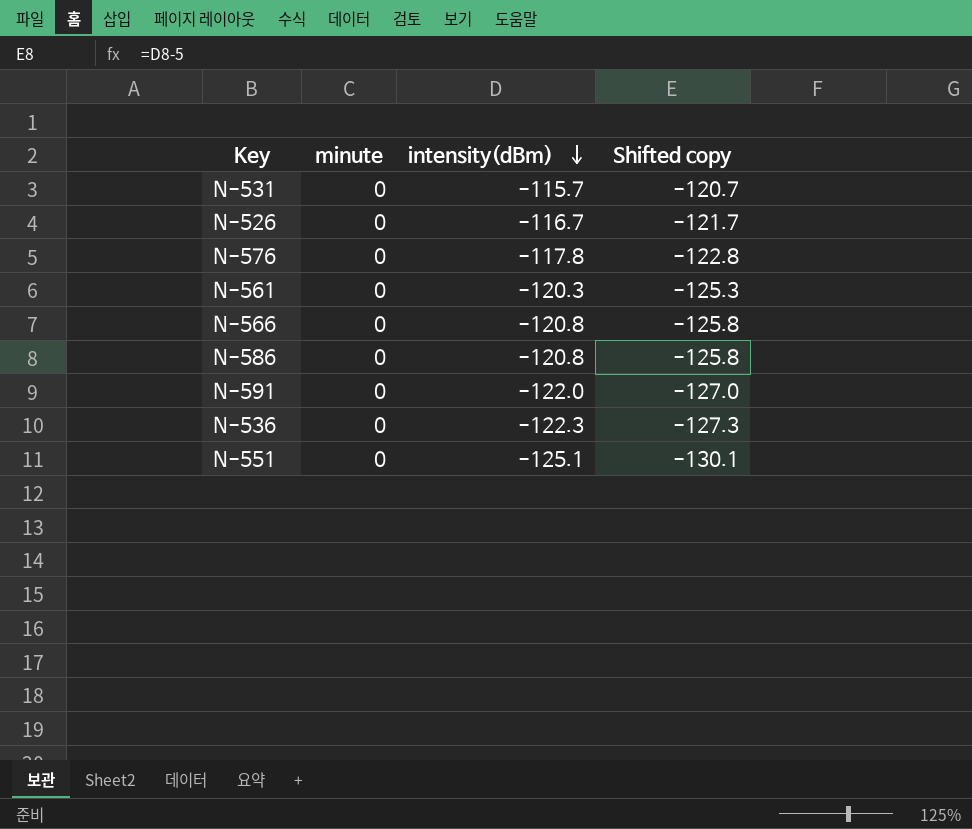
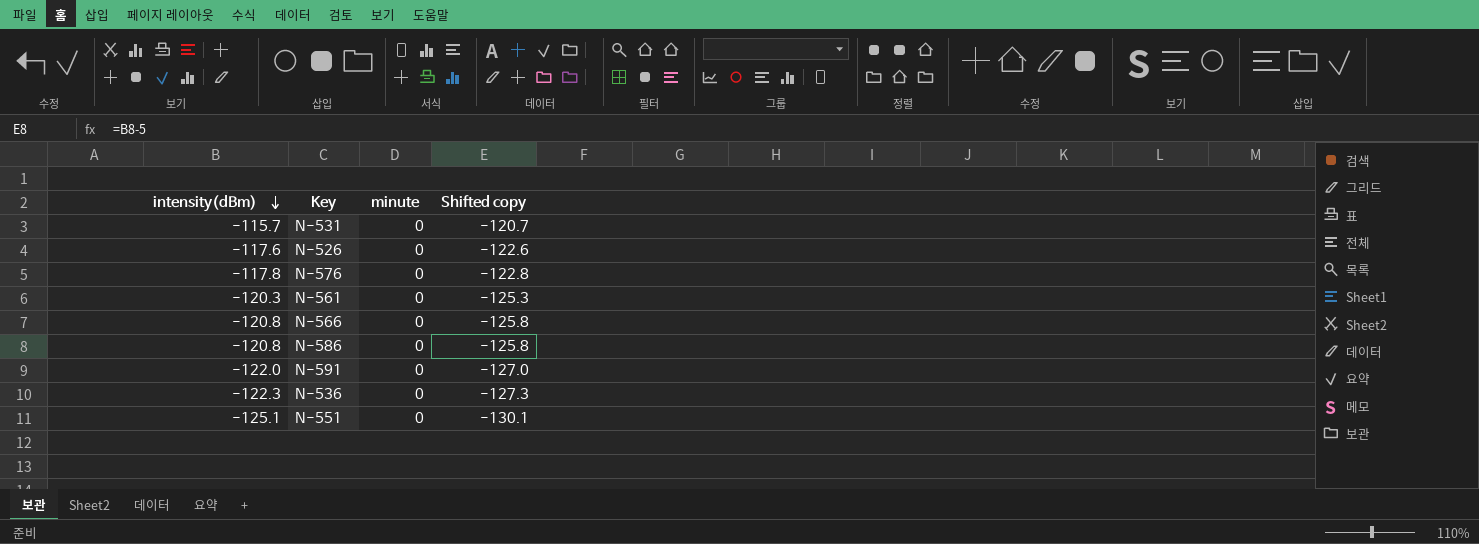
column intensity(dBm) | position: 3 -> 1
N-526 | intensity(dBm): -116.7 -> -117.6
N-526 | Shifted copy: -121.7 -> -122.6

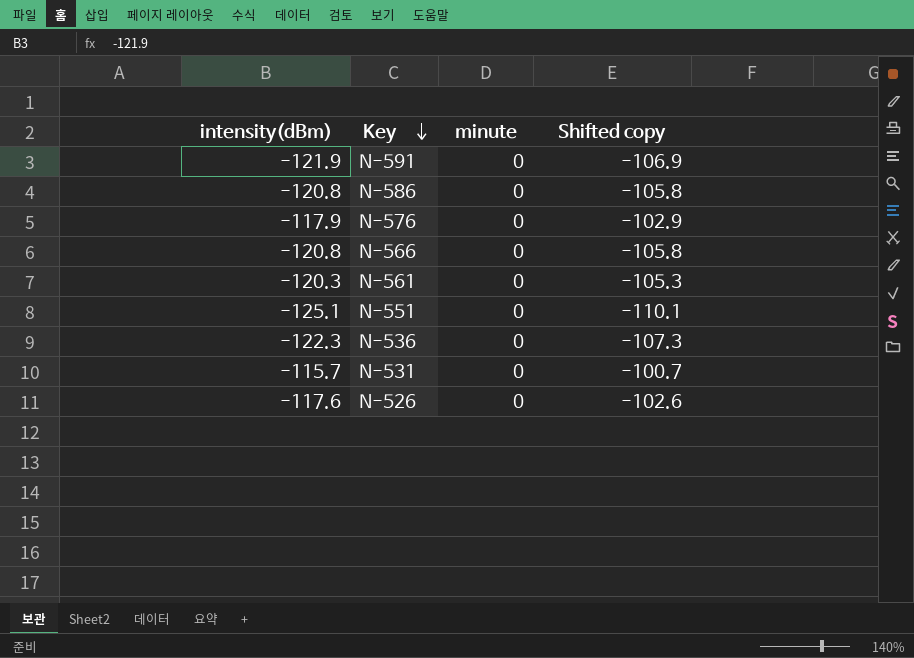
row order: intensity(dBm) descending -> Key descending
column Shifted copy | formula: [intensity(dBm)] - 5 -> [intensity(dBm)] + 15
N-591 | intensity(dBm): -122.0 -> -121.9
N-576 | intensity(dBm): -117.8 -> -117.9

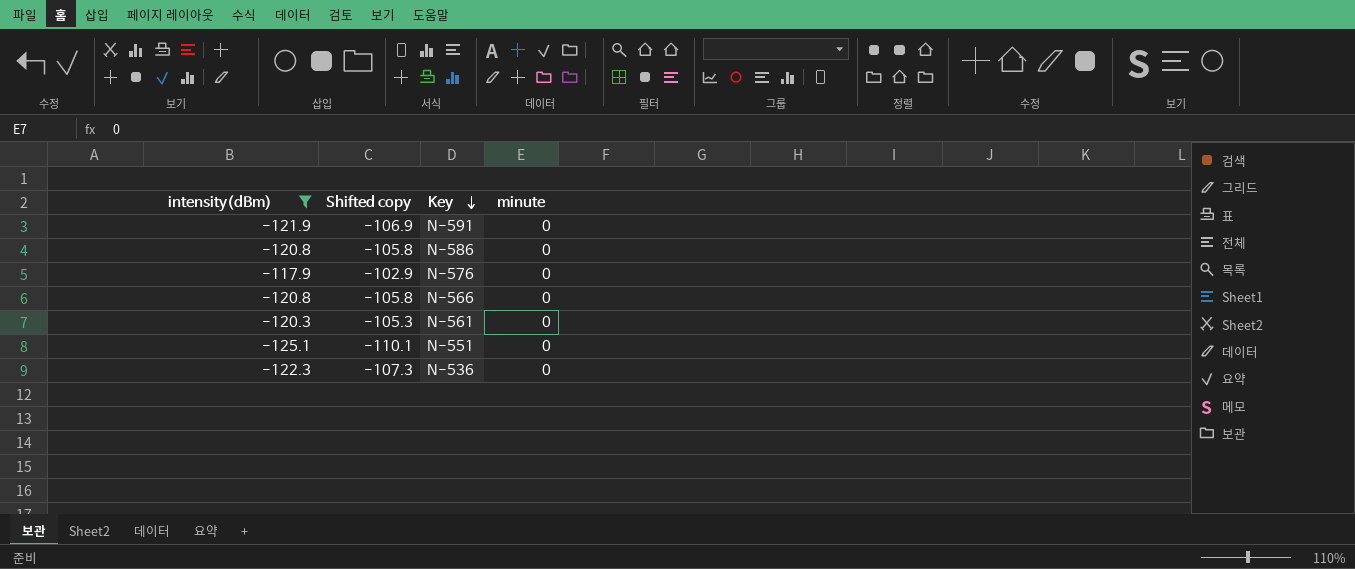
filter: none -> intensity(dBm) <= -117.9
column Shifted copy | position: 4 -> 2

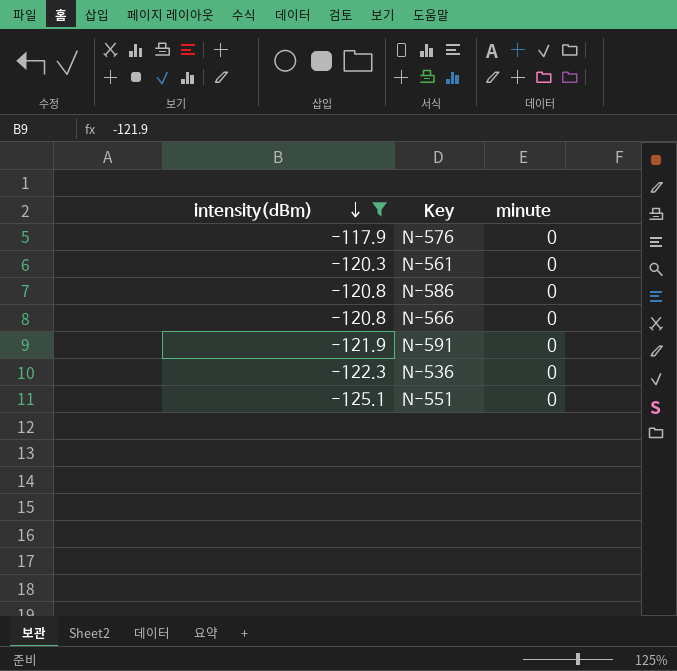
row order: Key descending -> intensity(dBm) descending
column Shifted copy | formula: [intensity(dBm)] + 15 -> none

